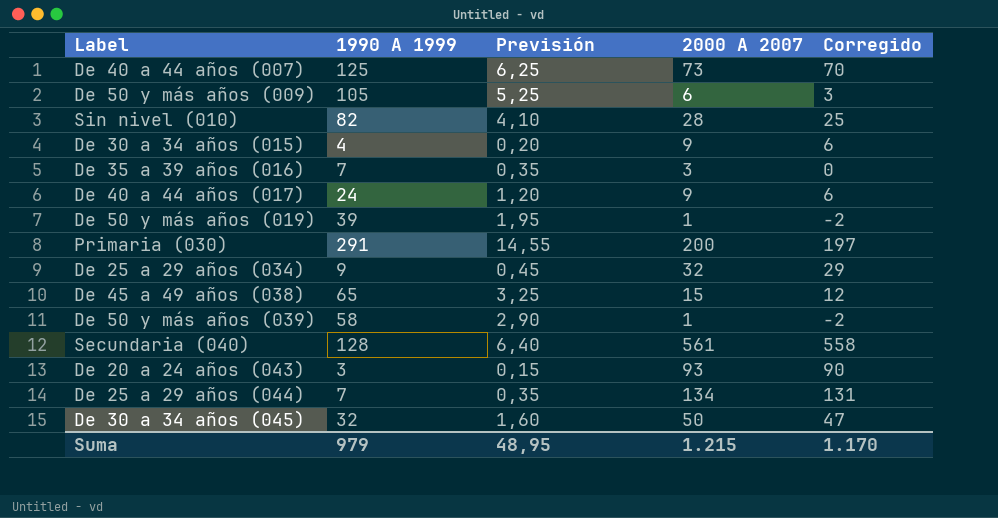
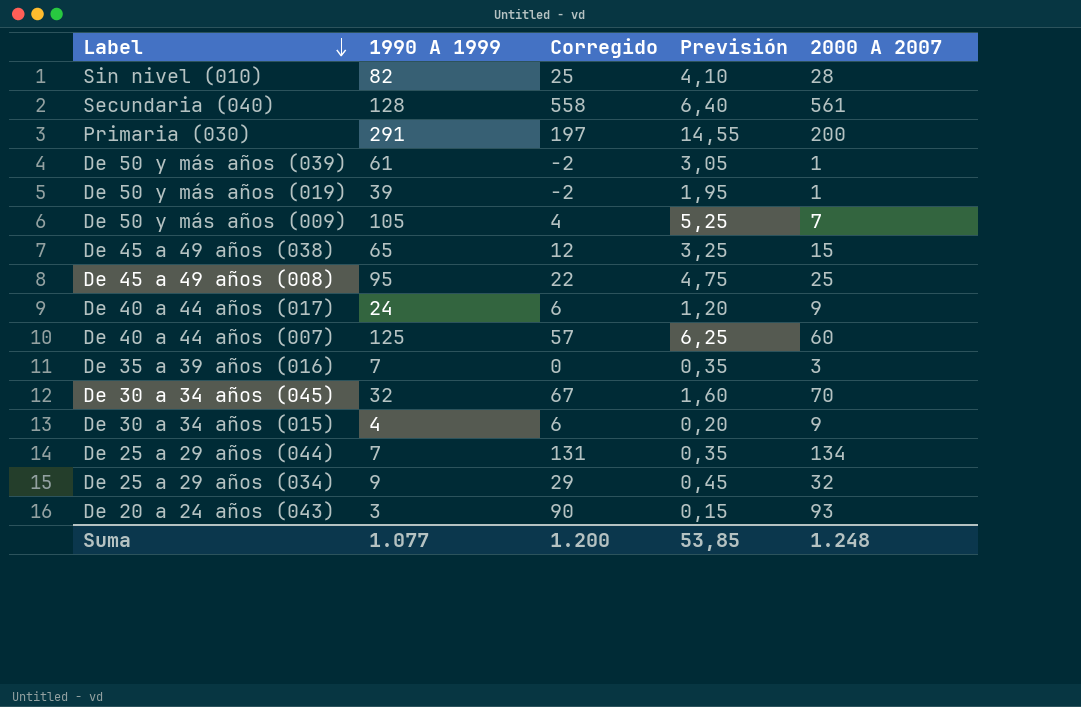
row order: none -> Label descending
column Corregido | position: 5 -> 3
De 50 y más años (039) | 1990 A 1999: 58 -> 61
De 50 y más años (039) | Previsión: 2,90 -> 3,05
De 50 y más años (009) | Corregido: 3 -> 4
De 50 y más años (009) | 2000 A 2007: 6 -> 7
row De 45 a 49 años (008): none -> 95 | 22 | 4,75 | 25
De 40 a 44 años (007) | Corregido: 70 -> 57
De 40 a 44 años (007) | 2000 A 2007: 73 -> 60
De 30 a 34 años (045) | Corregido: 47 -> 67
De 30 a 34 años (045) | 2000 A 2007: 50 -> 70
Suma | 1990 A 1999: 979 -> 1.077
Suma | Corregido: 1.170 -> 1.200
Suma | Previsión: 48,95 -> 53,85
Suma | 2000 A 2007: 1.215 -> 1.248

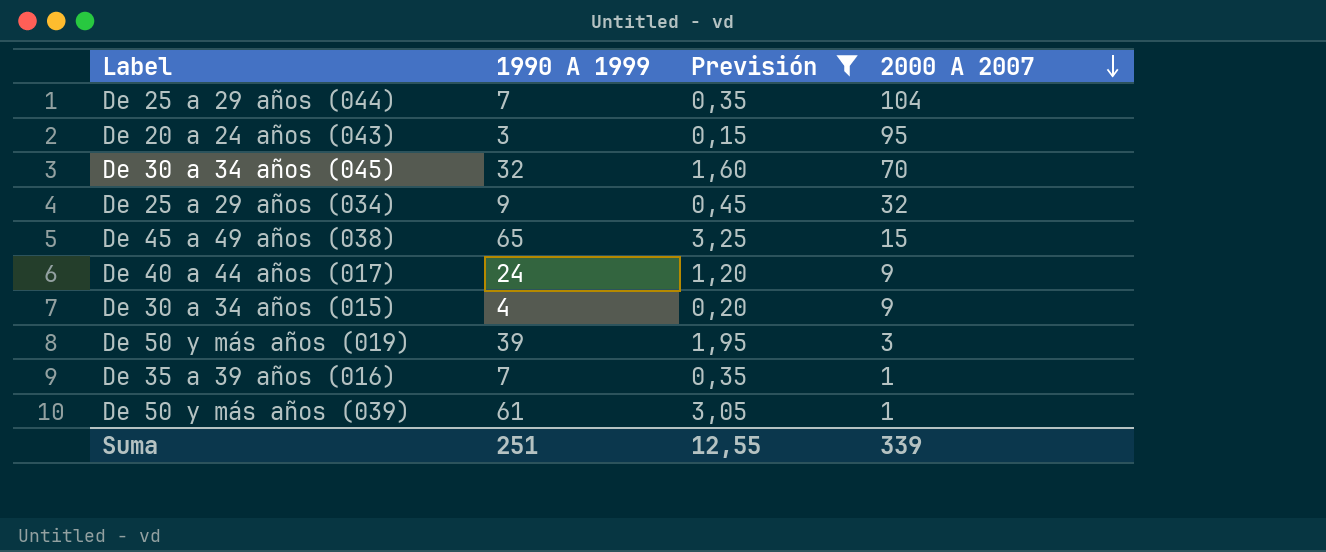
filter: none -> Previsión <= 3,25
row order: Label descending -> 2000 A 2007 descending
column Corregido | formula: [2000 A 2007] - 3 -> none
De 25 a 29 años (044) | 2000 A 2007: 134 -> 104
De 20 a 24 años (043) | 2000 A 2007: 93 -> 95
De 50 y más años (019) | 2000 A 2007: 1 -> 3
De 35 a 39 años (016) | 2000 A 2007: 3 -> 1
Suma | 1990 A 1999: 1.077 -> 251
Suma | Previsión: 53,85 -> 12,55
Suma | 2000 A 2007: 1.248 -> 339

